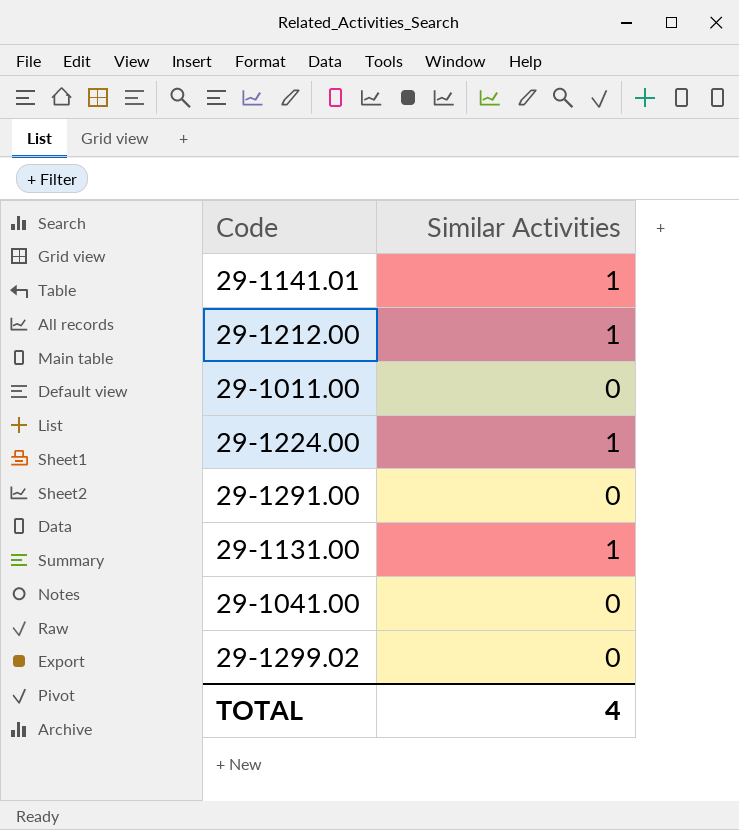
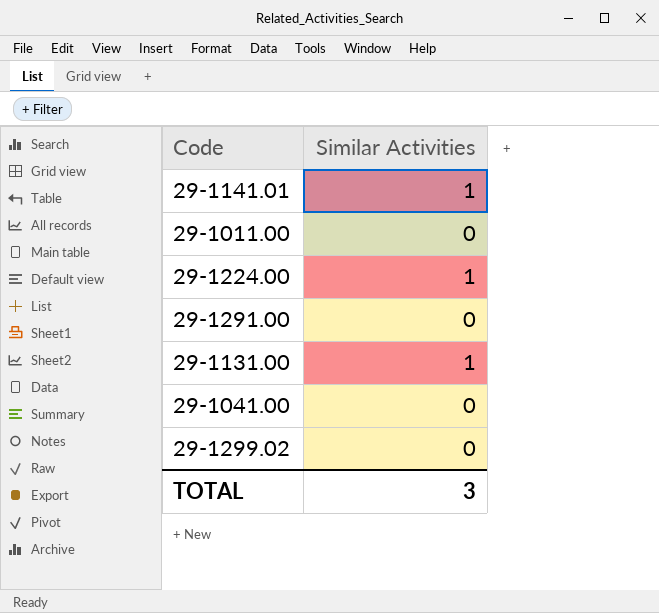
row 29-1212.00: 1 -> none
TOTAL | Similar Activities: 4 -> 3

